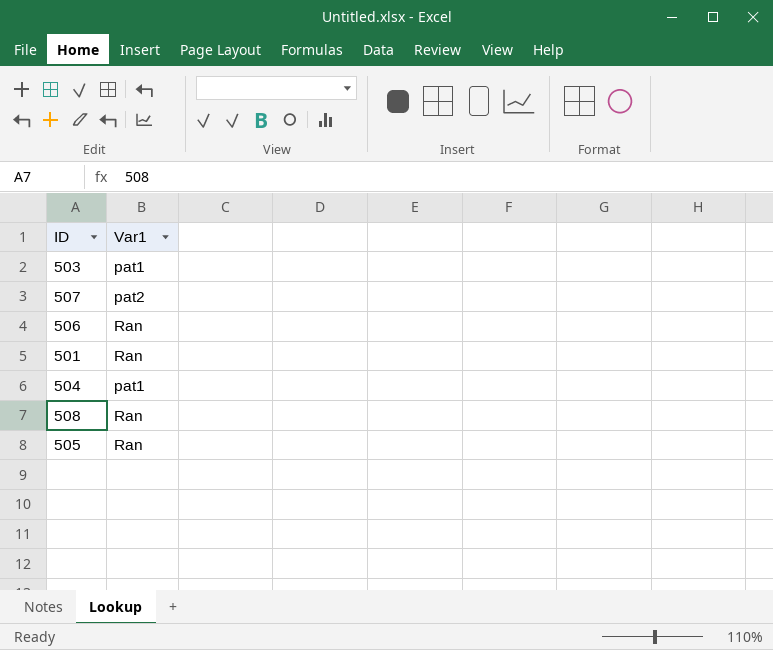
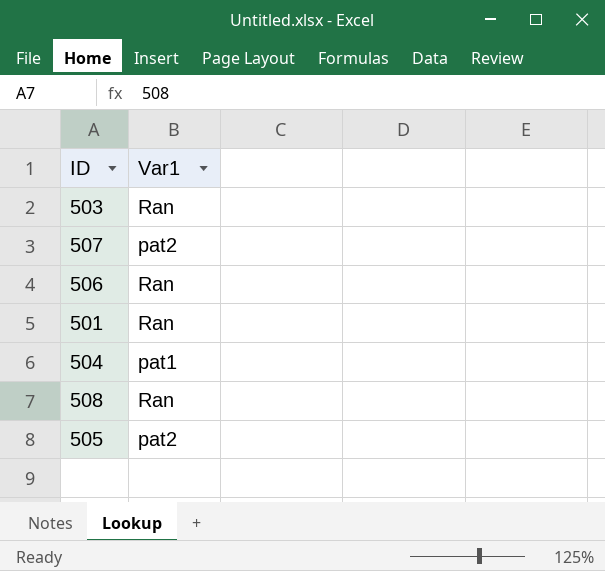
503 | Var1: pat1 -> Ran
505 | Var1: Ran -> pat2

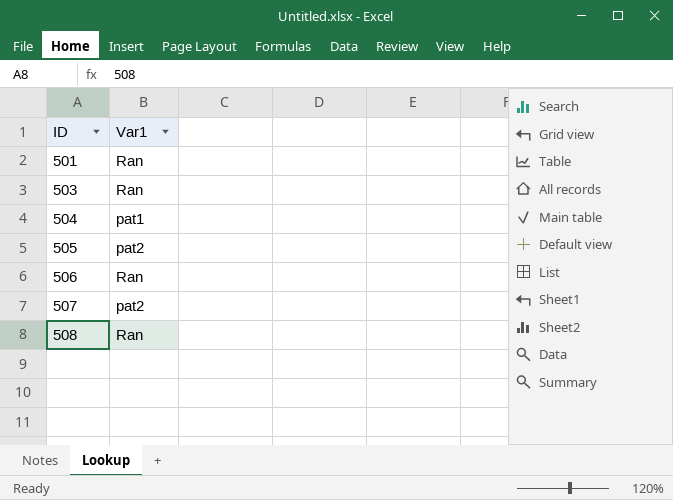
row order: none -> ID ascending

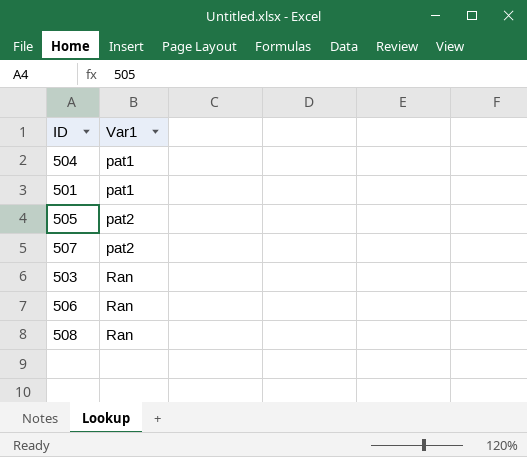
row order: ID ascending -> Var1 ascending
501 | Var1: Ran -> pat1

